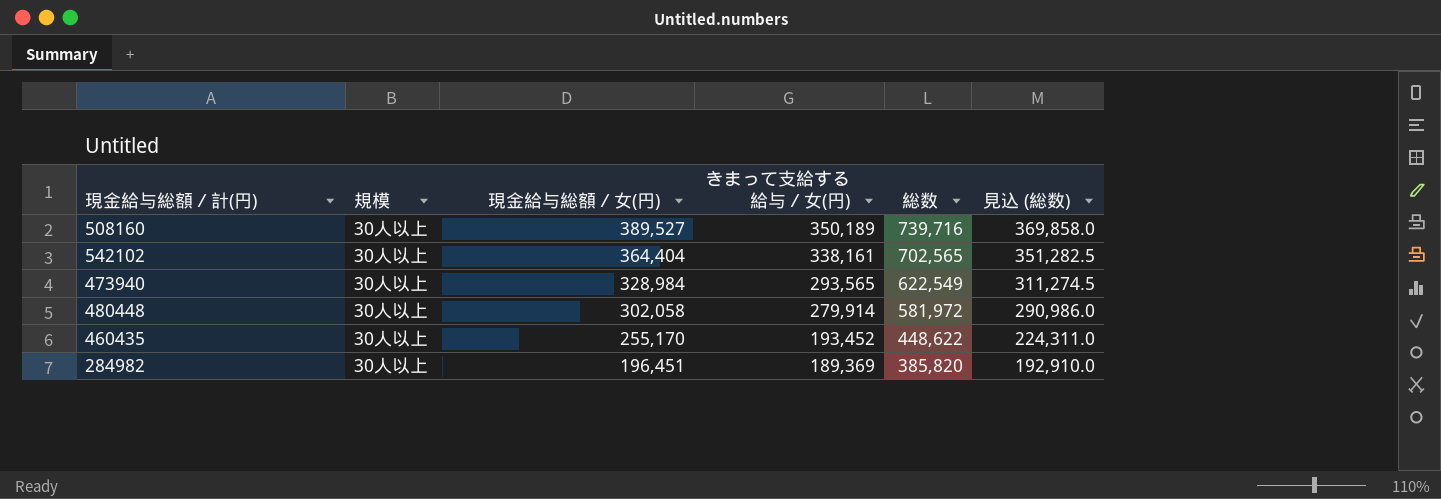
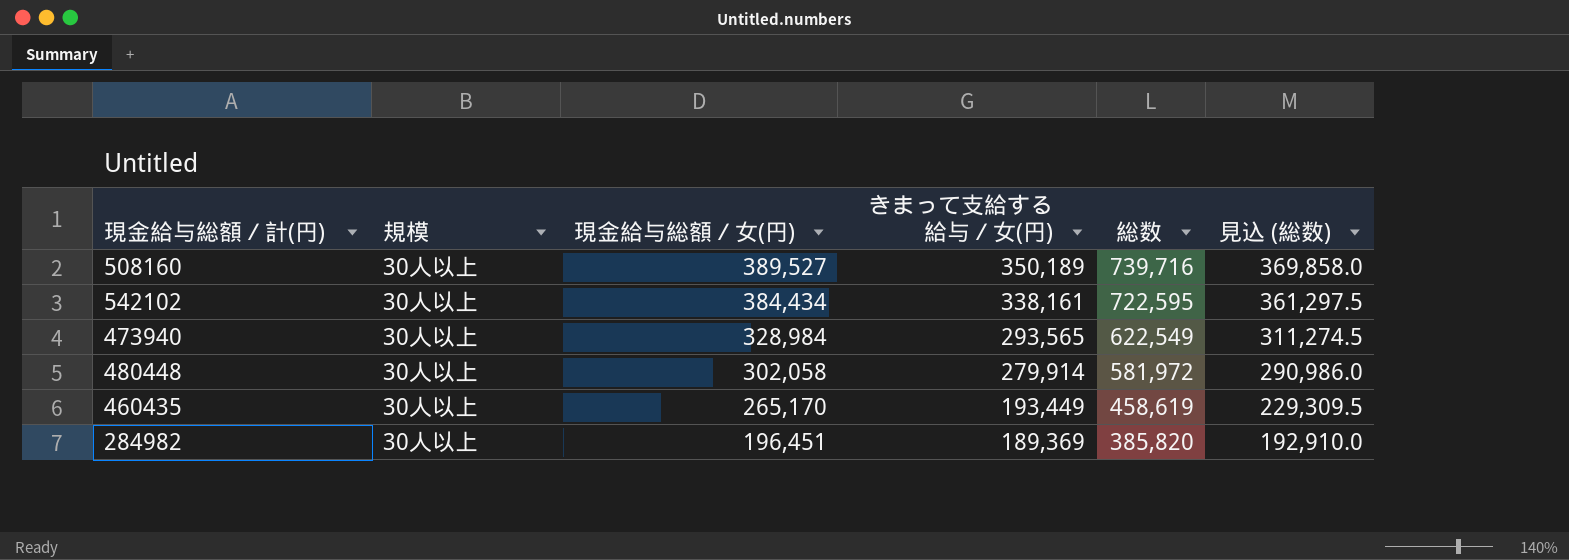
542102 | 現金給与総額／女(円): 364,404 -> 384,434
542102 | 総数: 702,565 -> 722,595
542102 | 見込 (総数): 351,282.5 -> 361,297.5
460435 | 現金給与総額／女(円): 255,170 -> 265,170
460435 | きまって支給する給与／女(円): 193,452 -> 193,449
460435 | 総数: 448,622 -> 458,619
460435 | 見込 (総数): 224,311.0 -> 229,309.5

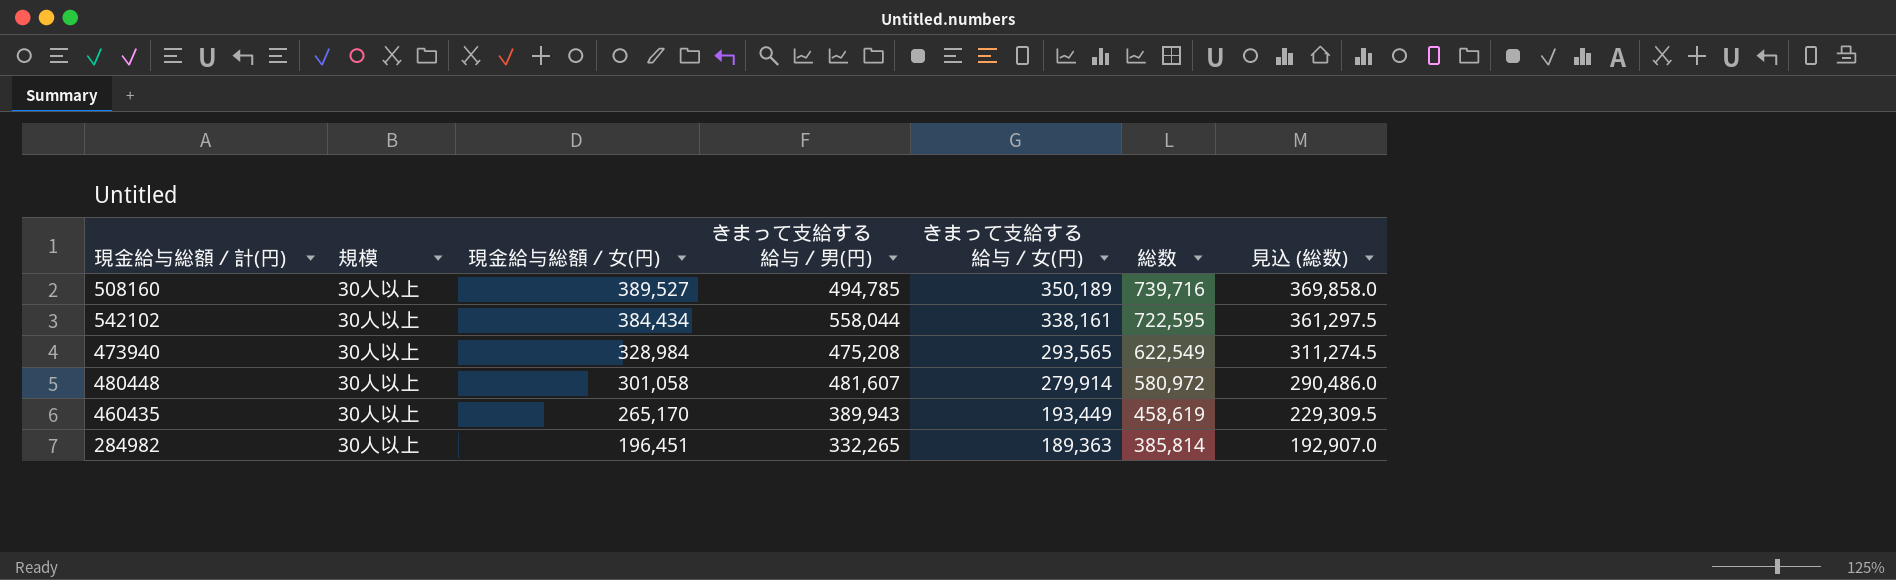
column きまって支給する給与／男(円) | position: none -> 4
480448 | 現金給与総額／女(円): 302,058 -> 301,058
480448 | 総数: 581,972 -> 580,972
480448 | 見込 (総数): 290,986.0 -> 290,486.0
284982 | きまって支給する給与／女(円): 189,369 -> 189,363
284982 | 総数: 385,820 -> 385,814
284982 | 見込 (総数): 192,910.0 -> 192,907.0

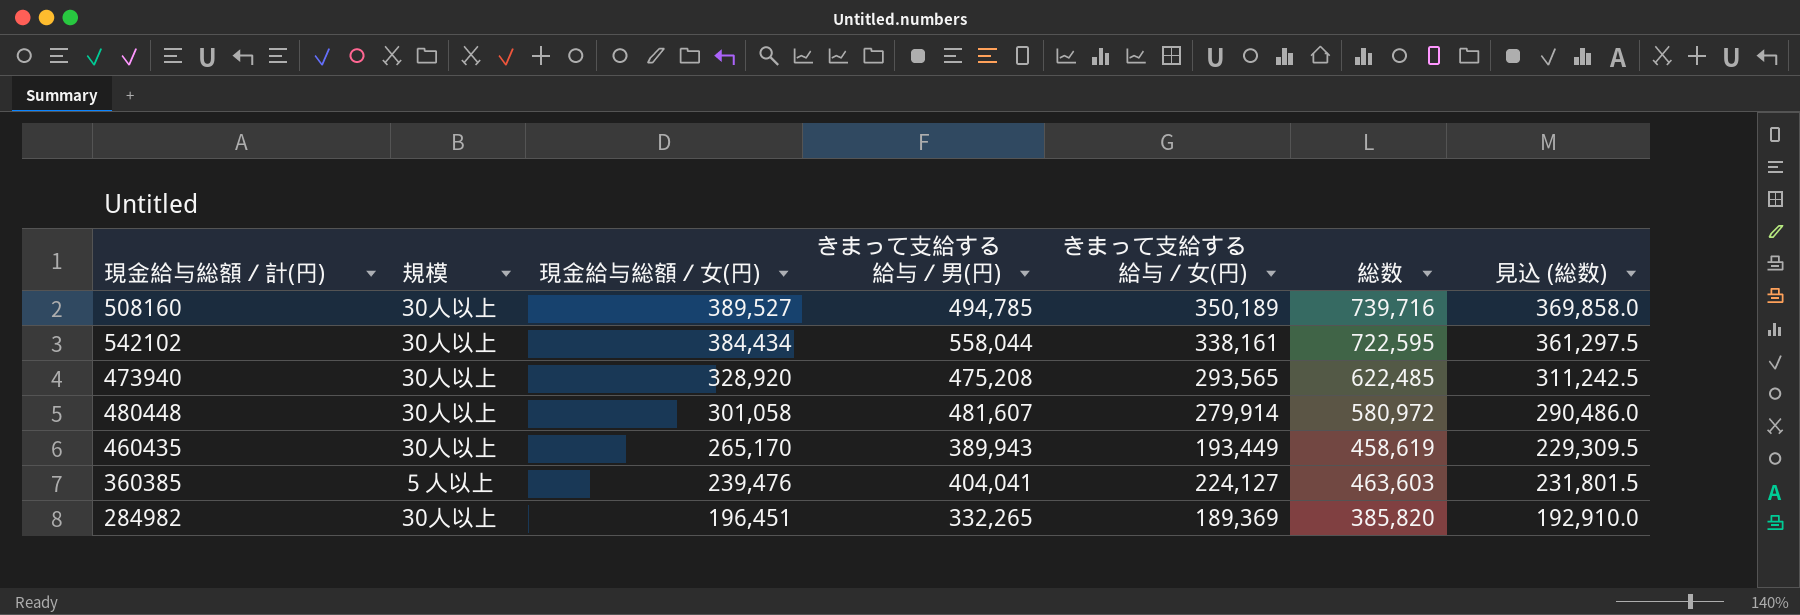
473940 | 現金給与総額／女(円): 328,984 -> 328,920
473940 | 総数: 622,549 -> 622,485
473940 | 見込 (総数): 311,274.5 -> 311,242.5
row 360385: none -> ５人以上 | 239,476 | 404,041 | 224,127 | 463,603 | 231,801.5
284982 | きまって支給する給与／女(円): 189,363 -> 189,369
284982 | 総数: 385,814 -> 385,820
284982 | 見込 (総数): 192,907.0 -> 192,910.0

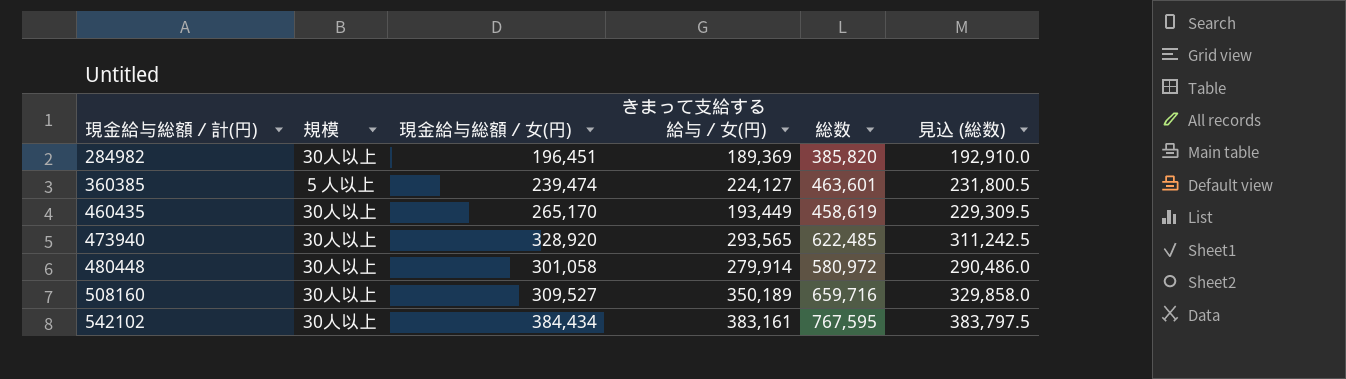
row order: 現金給与総額／女(円) descending -> 現金給与総額／計(円) ascending
column きまって支給する給与／男(円) | position: 4 -> none
360385 | 現金給与総額／女(円): 239,476 -> 239,474
360385 | 総数: 463,603 -> 463,601
360385 | 見込 (総数): 231,801.5 -> 231,800.5
508160 | 現金給与総額／女(円): 389,527 -> 309,527
508160 | 総数: 739,716 -> 659,716
508160 | 見込 (総数): 369,858.0 -> 329,858.0
542102 | きまって支給する給与／女(円): 338,161 -> 383,161
542102 | 総数: 722,595 -> 767,595
542102 | 見込 (総数): 361,297.5 -> 383,797.5

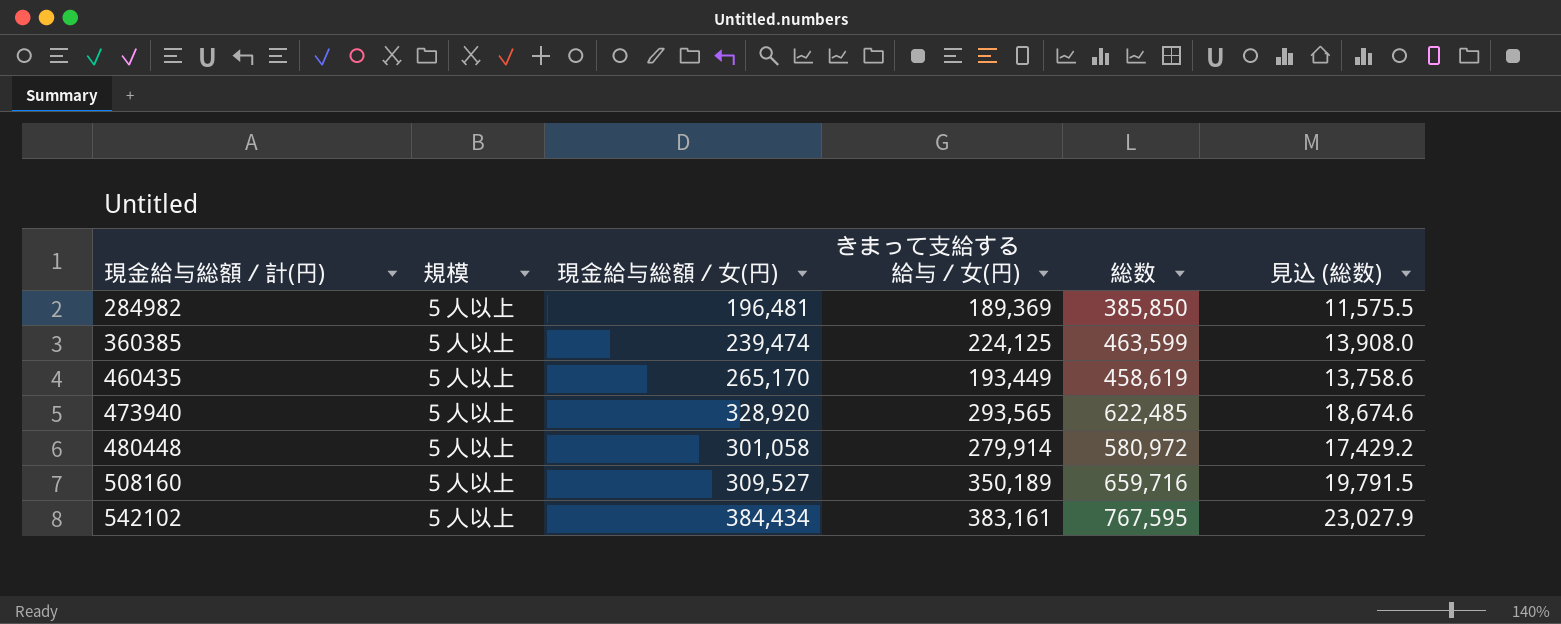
column 見込 (総数) | formula: [総数] * 0.5 -> [総数] * 0.03
284982 | 規模: 30人以上 -> ５人以上
284982 | 現金給与総額／女(円): 196,451 -> 196,481
284982 | 総数: 385,820 -> 385,850
360385 | きまって支給する給与／女(円): 224,127 -> 224,125
360385 | 総数: 463,601 -> 463,599
460435 | 規模: 30人以上 -> ５人以上
473940 | 規模: 30人以上 -> ５人以上
480448 | 規模: 30人以上 -> ５人以上
508160 | 規模: 30人以上 -> ５人以上
542102 | 規模: 30人以上 -> ５人以上

